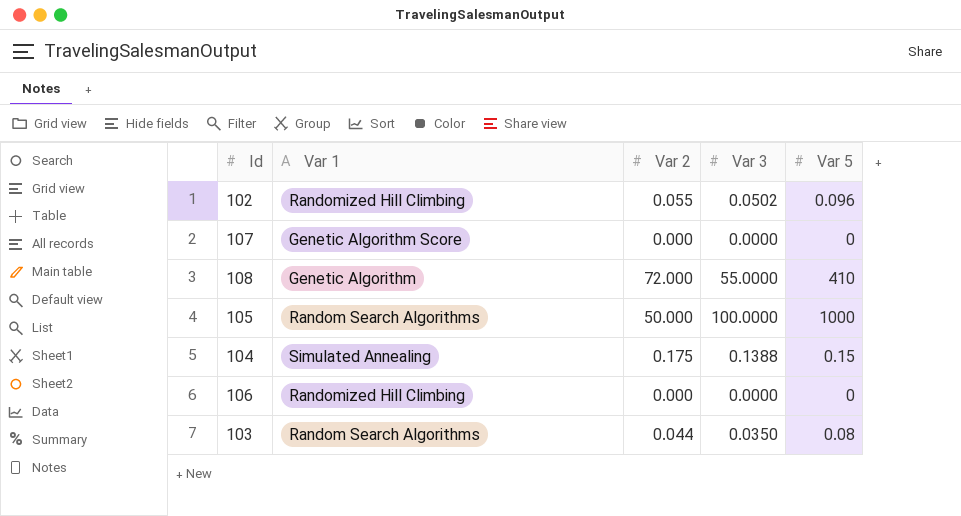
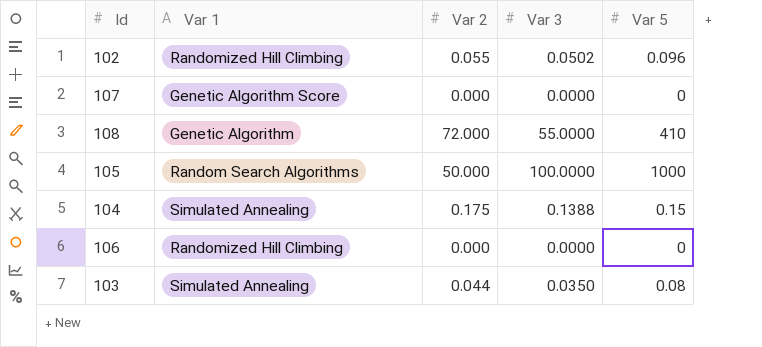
103 | Var 1: Random Search Algorithms -> Simulated Annealing

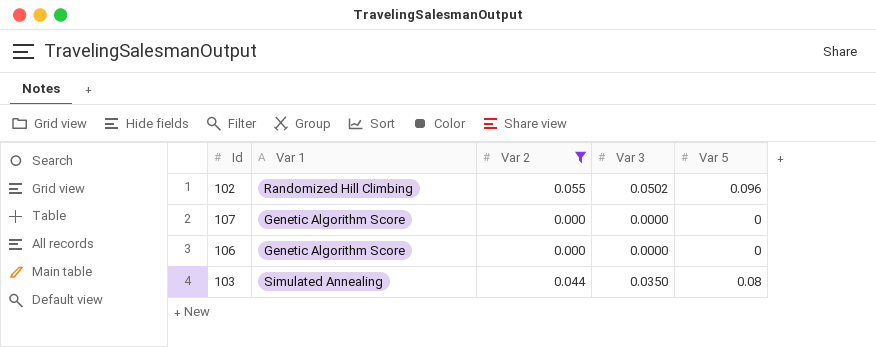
filter: none -> Var 2 <= 0.055
106 | Var 1: Randomized Hill Climbing -> Genetic Algorithm Score

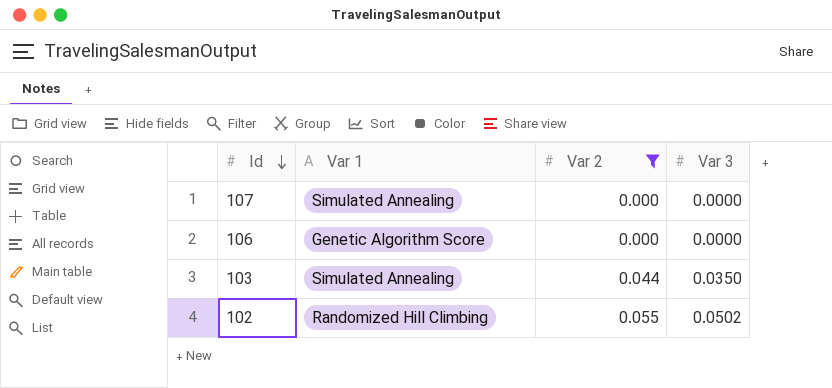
row order: none -> Id descending
column Var 5 | position: 5 -> none
107 | Var 1: Genetic Algorithm Score -> Simulated Annealing

